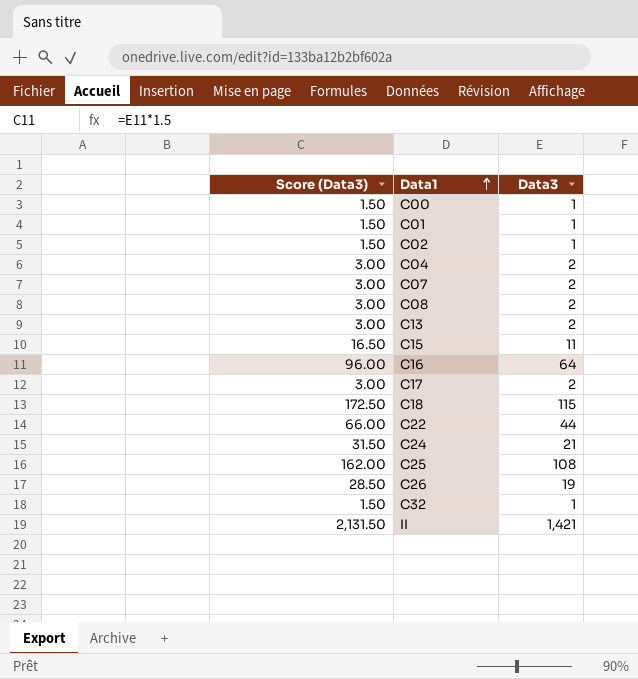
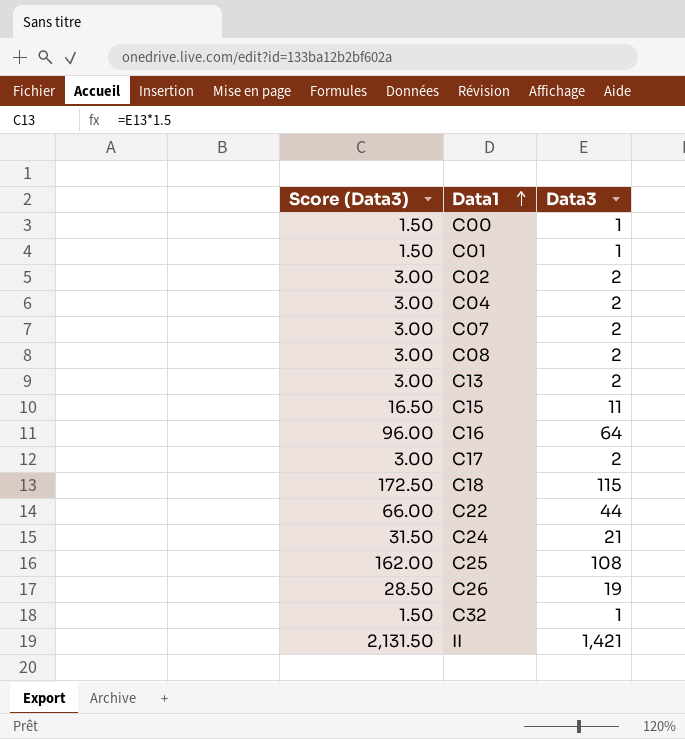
C02 | Score (Data3): 1.50 -> 3.00
C02 | Data3: 1 -> 2

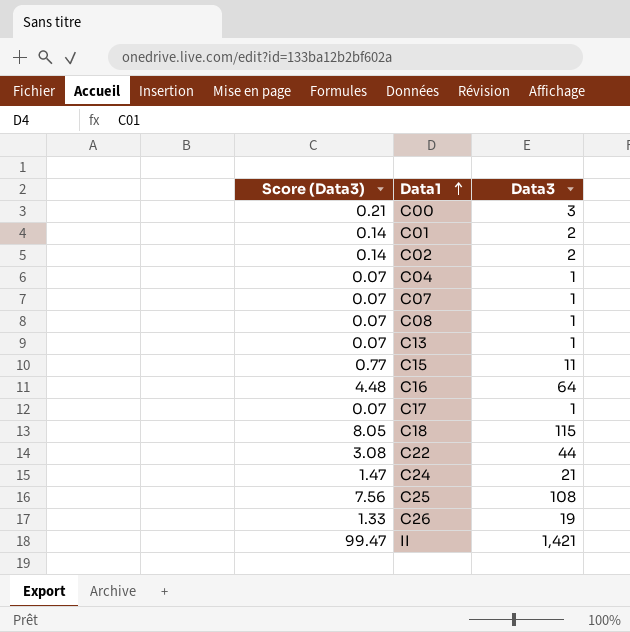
column Score (Data3) | formula: [Data3] * 1.5 -> [Data3] * 0.07
row C32: 1.50 | 1 -> none
C00 | Data3: 1 -> 3
C01 | Data3: 1 -> 2
C04 | Data3: 2 -> 1
C07 | Data3: 2 -> 1
C08 | Data3: 2 -> 1
C13 | Data3: 2 -> 1
C17 | Data3: 2 -> 1

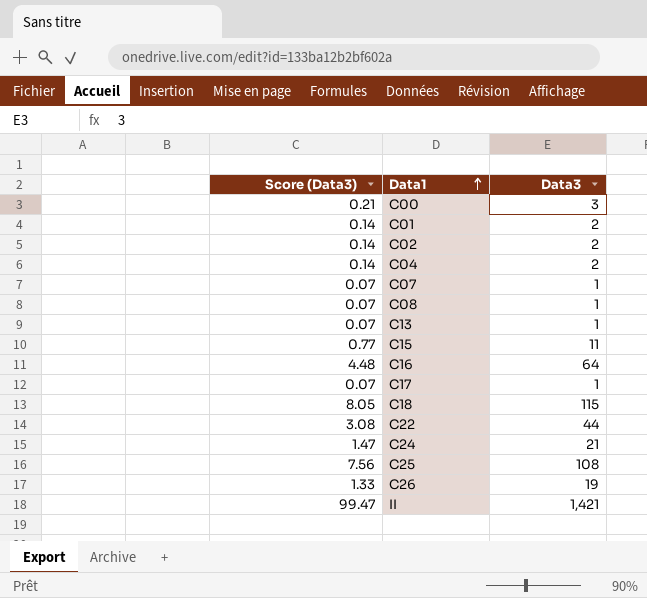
C04 | Score (Data3): 0.07 -> 0.14
C04 | Data3: 1 -> 2

